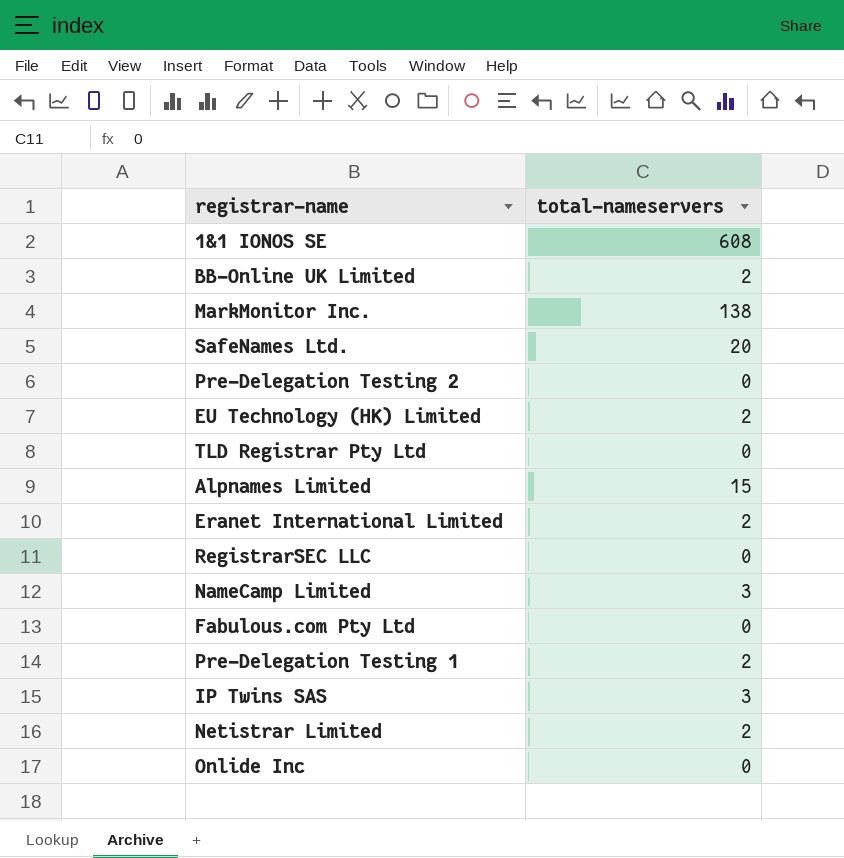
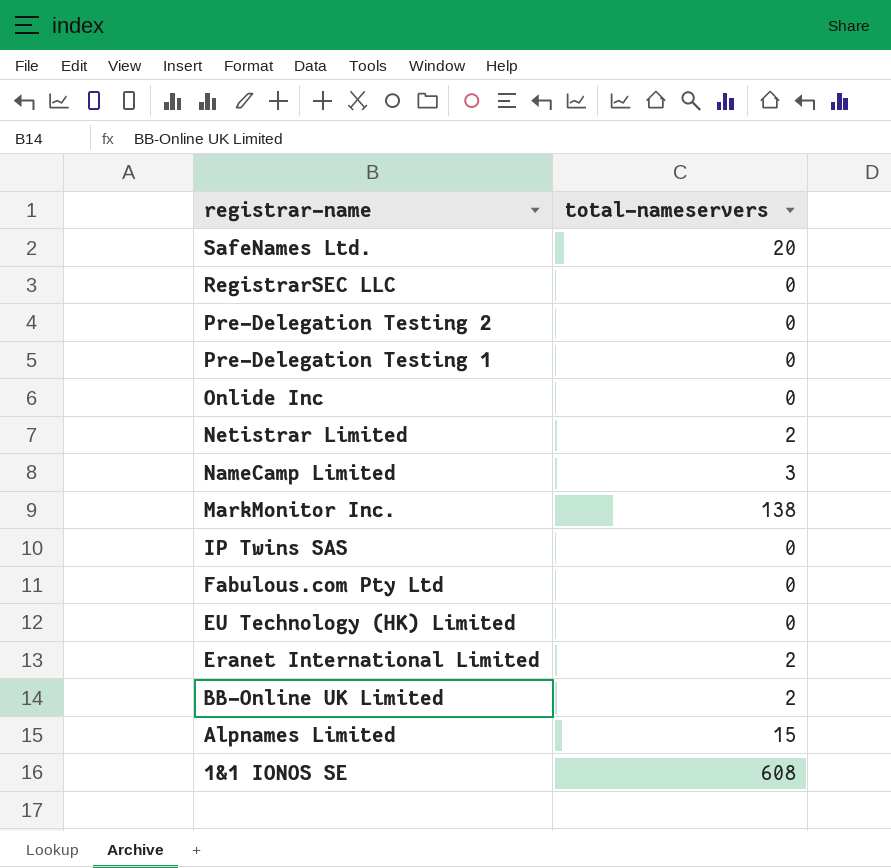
row order: none -> registrar-name descending
row TLD Registrar Pty Ltd: 0 -> none
Pre-Delegation Testing 1 | total-nameservers: 2 -> 0
IP Twins SAS | total-nameservers: 3 -> 0
EU Technology (HK) Limited | total-nameservers: 2 -> 0

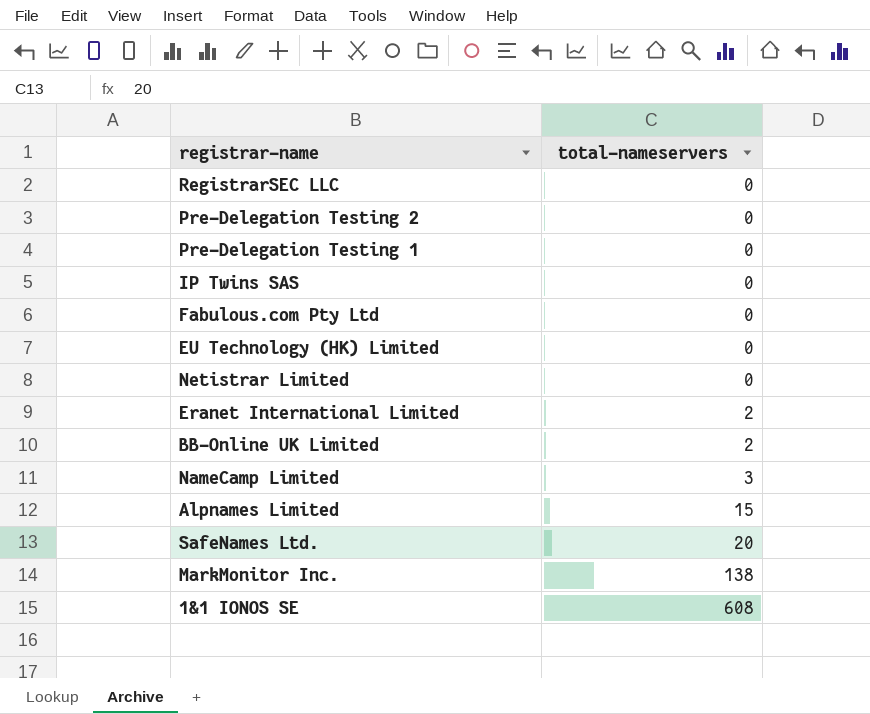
row order: registrar-name descending -> total-nameservers ascending
row Onlide Inc: 0 -> none
Netistrar Limited | total-nameservers: 2 -> 0

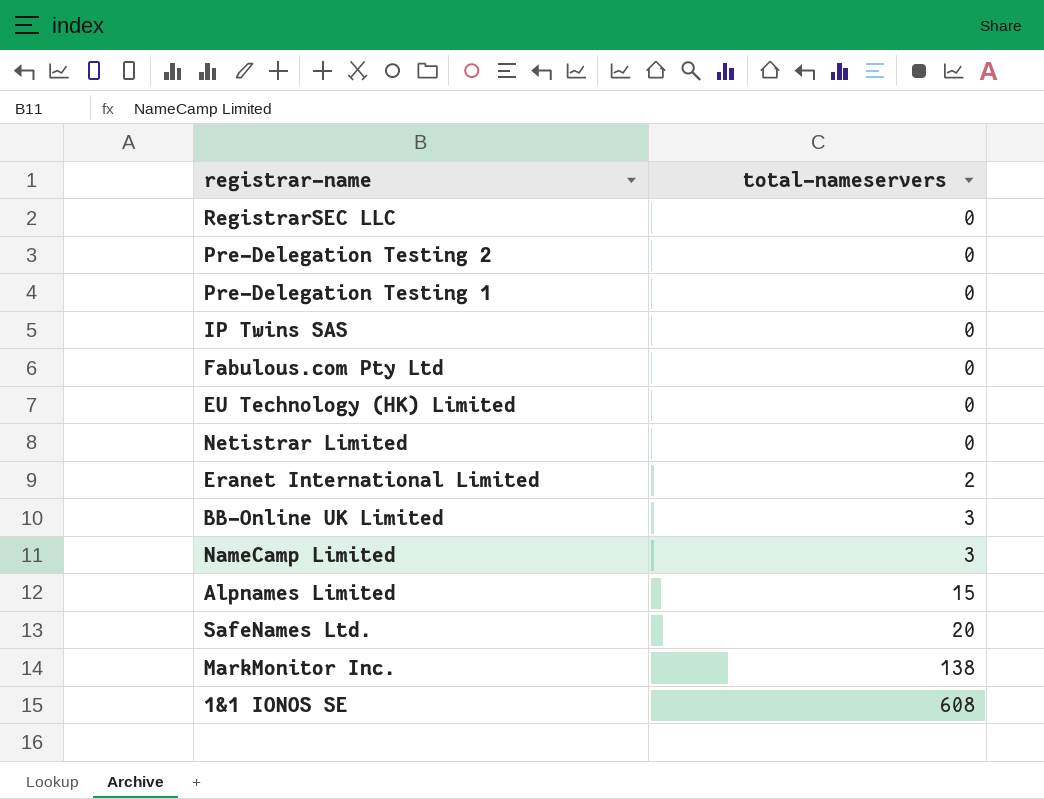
BB-Online UK Limited | total-nameservers: 2 -> 3

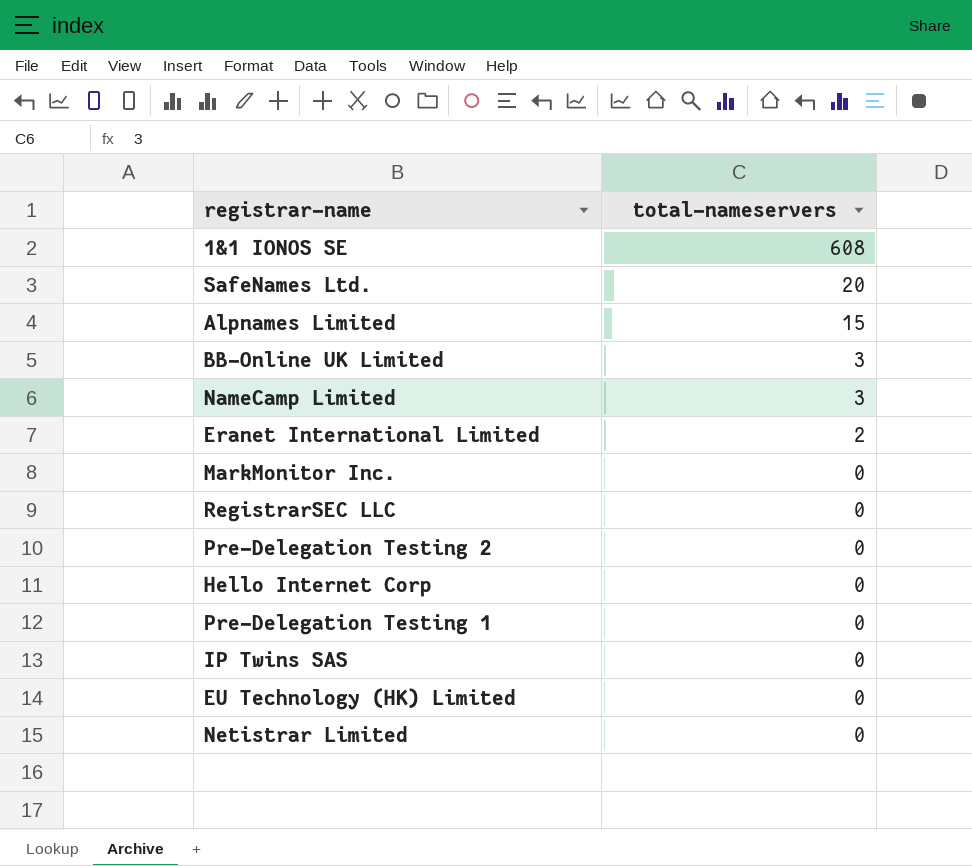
row order: total-nameservers ascending -> total-nameservers descending
row Fabulous.com Pty Ltd: 0 -> none
MarkMonitor Inc. | total-nameservers: 138 -> 0
row Hello Internet Corp: none -> 0

